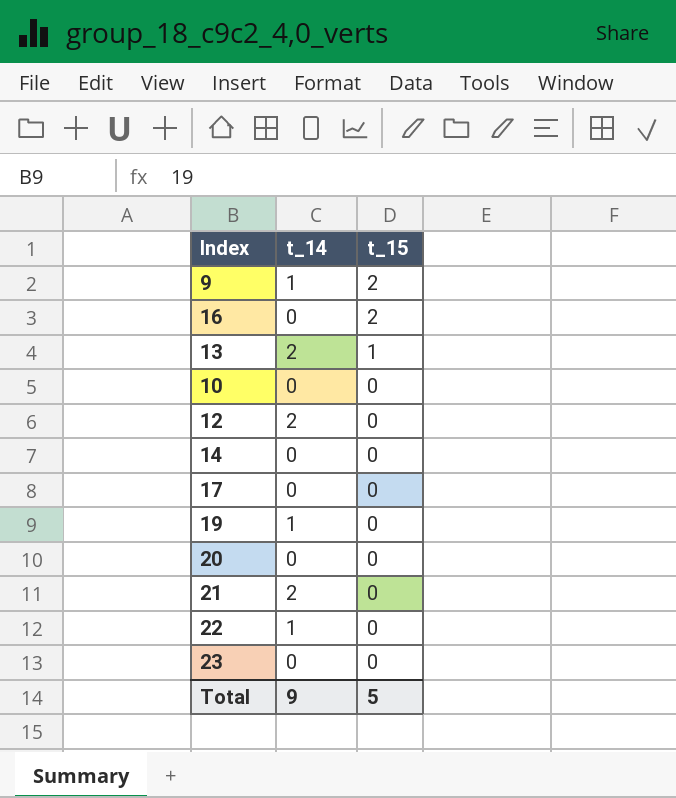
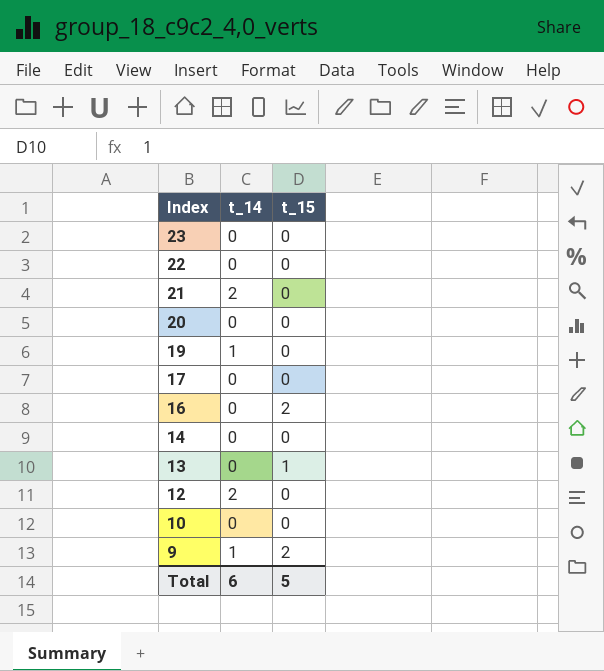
row order: t_15 descending -> Index descending
22 | t_14: 1 -> 0
13 | t_14: 2 -> 0
Total | t_14: 9 -> 6

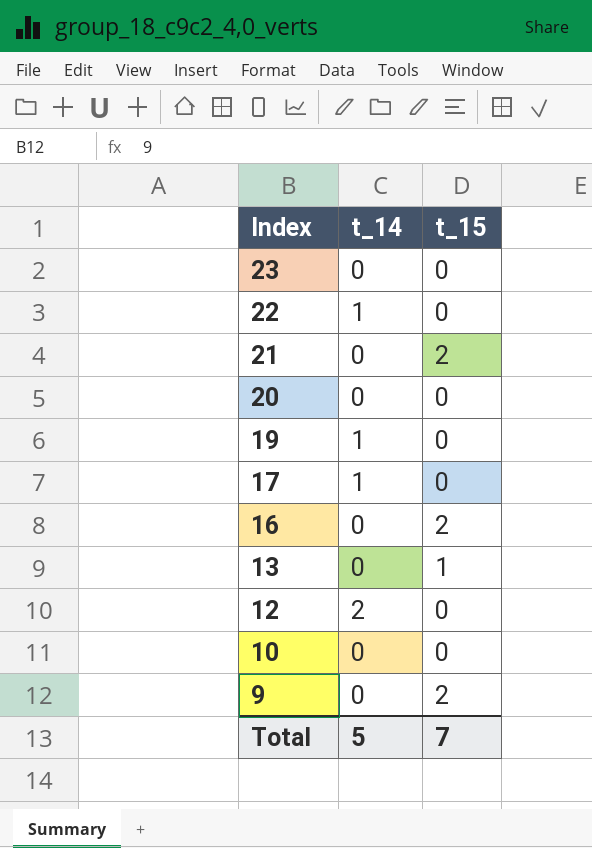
row 14: 0 | 0 -> none
22 | t_14: 0 -> 1
21 | t_14: 2 -> 0
21 | t_15: 0 -> 2
17 | t_14: 0 -> 1
9 | t_14: 1 -> 0
Total | t_14: 6 -> 5
Total | t_15: 5 -> 7

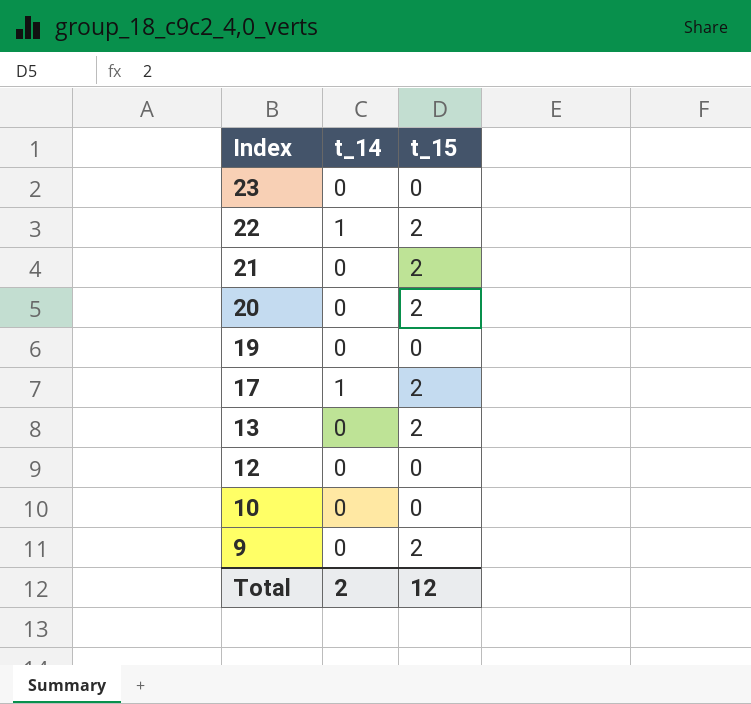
row 16: 0 | 2 -> none
22 | t_15: 0 -> 2
20 | t_15: 0 -> 2
19 | t_14: 1 -> 0
17 | t_15: 0 -> 2
13 | t_15: 1 -> 2
12 | t_14: 2 -> 0
Total | t_14: 5 -> 2
Total | t_15: 7 -> 12

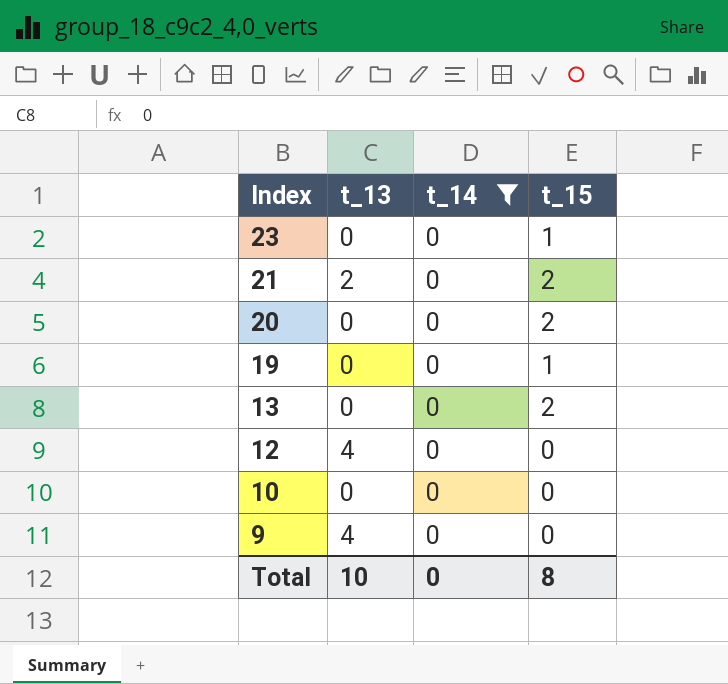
filter: none -> t_14 = 0
column t_13 | position: none -> 2
23 | t_15: 0 -> 1
19 | t_15: 0 -> 1
9 | t_15: 2 -> 0
Total | t_14: 2 -> 0
Total | t_15: 12 -> 8

